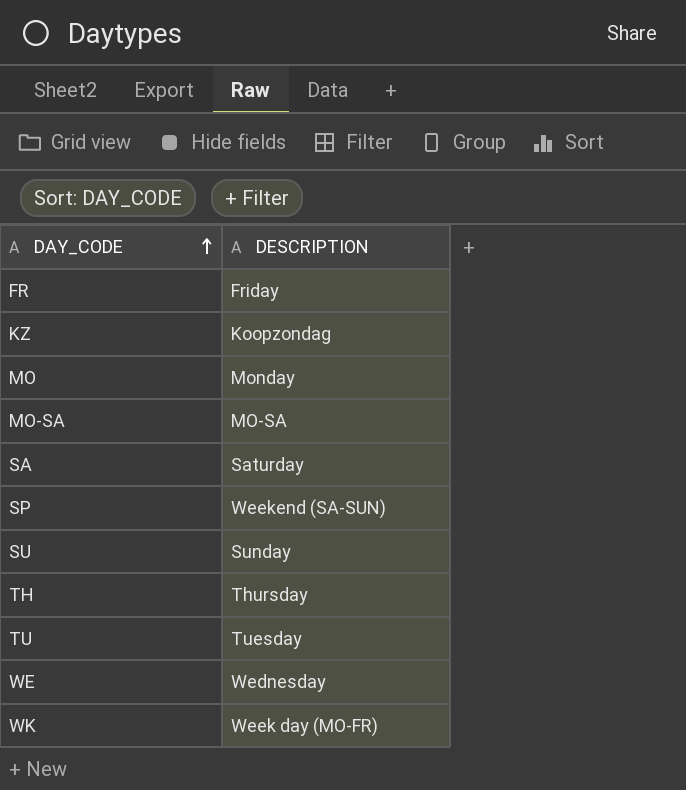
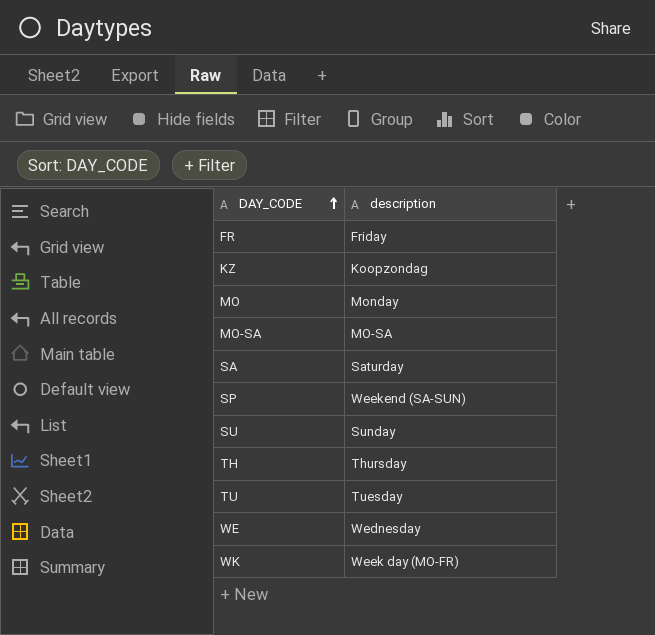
column name: DESCRIPTION -> description

